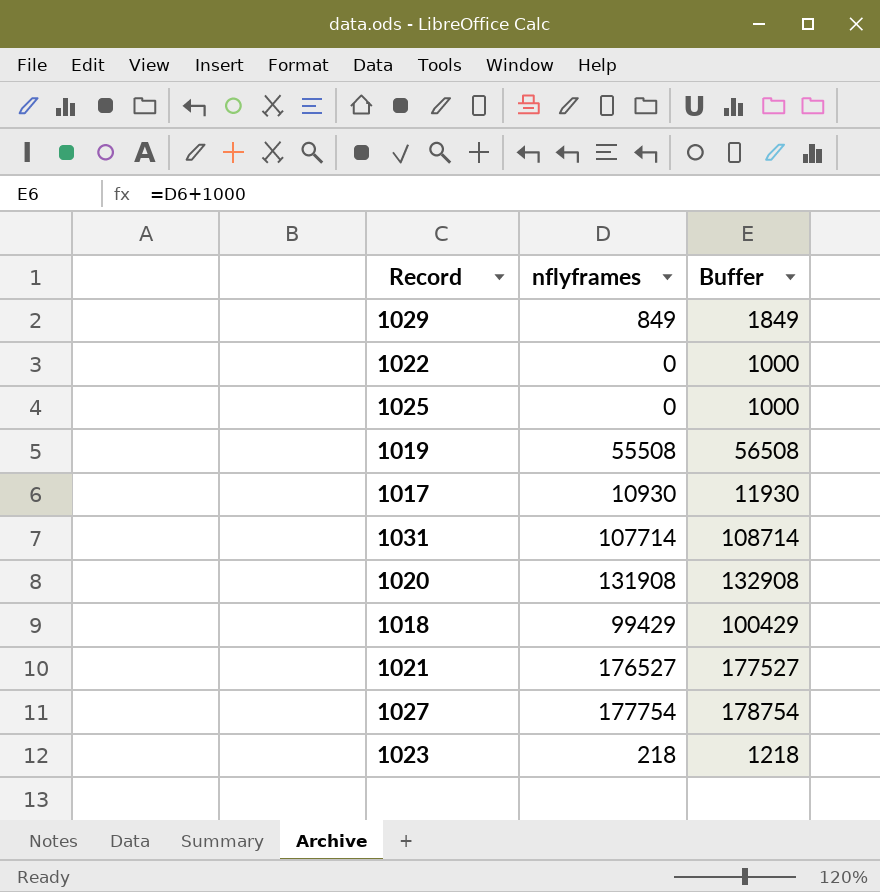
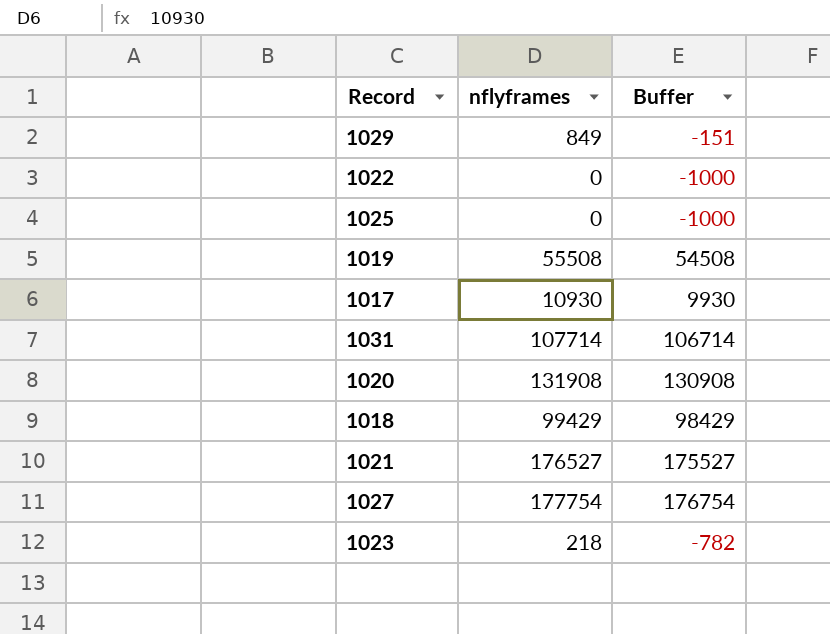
column Buffer | formula: [nflyframes] + 1000 -> [nflyframes] - 1000

